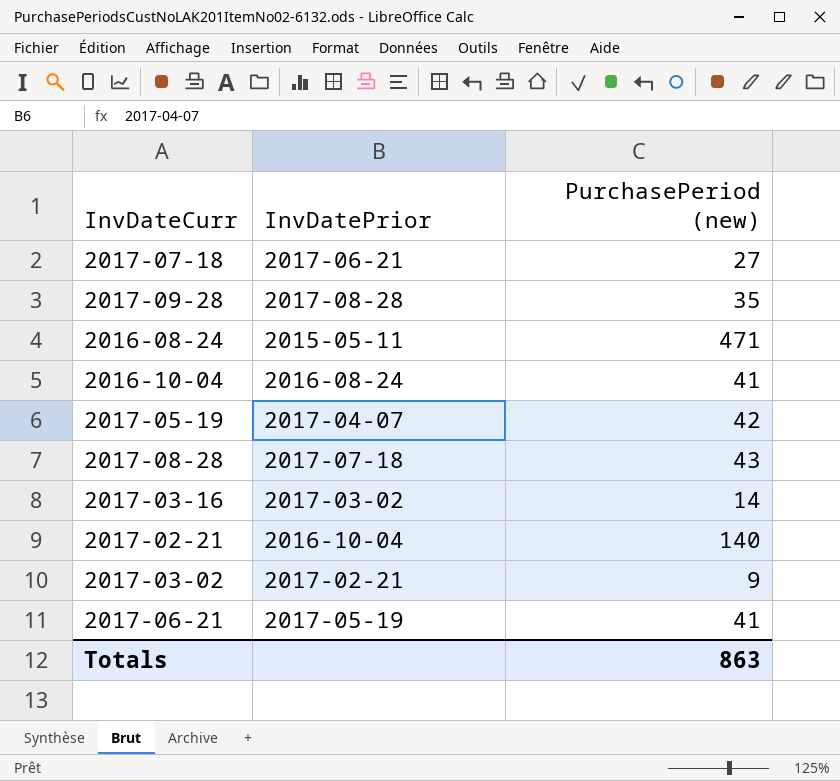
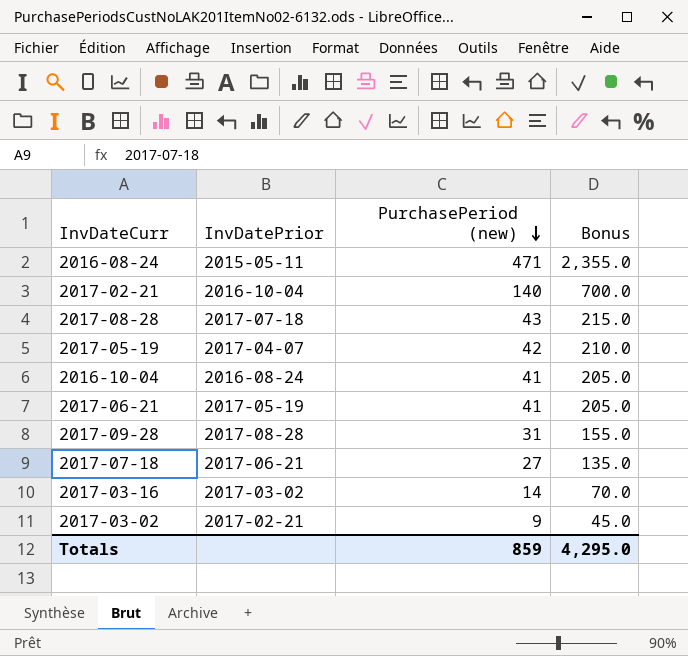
row order: none -> PurchasePeriod (new) descending
column Bonus | formula: none -> [PurchasePeriod (new)] * 5
2017-09-28 | PurchasePeriod (new): 35 -> 31
Totals | PurchasePeriod (new): 863 -> 859

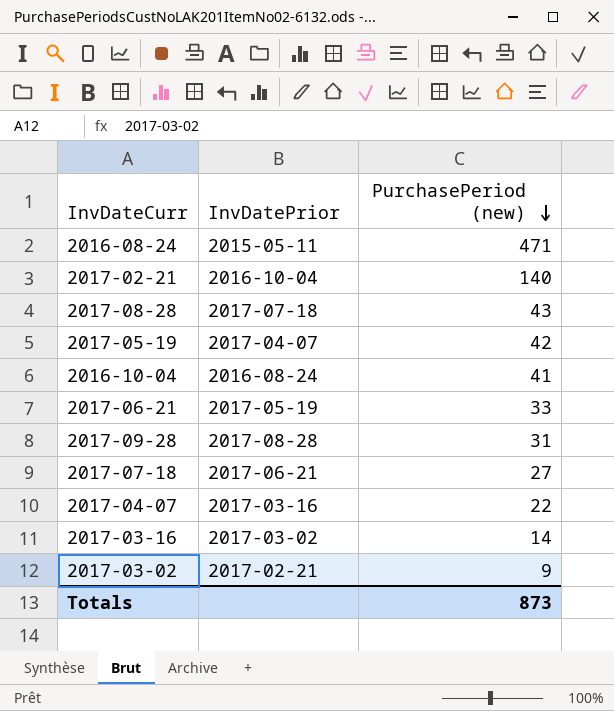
column Bonus | formula: [PurchasePeriod (new)] * 5 -> none
2017-06-21 | PurchasePeriod (new): 41 -> 33
row 2017-04-07: none -> 2017-03-16 | 22
Totals | PurchasePeriod (new): 859 -> 873

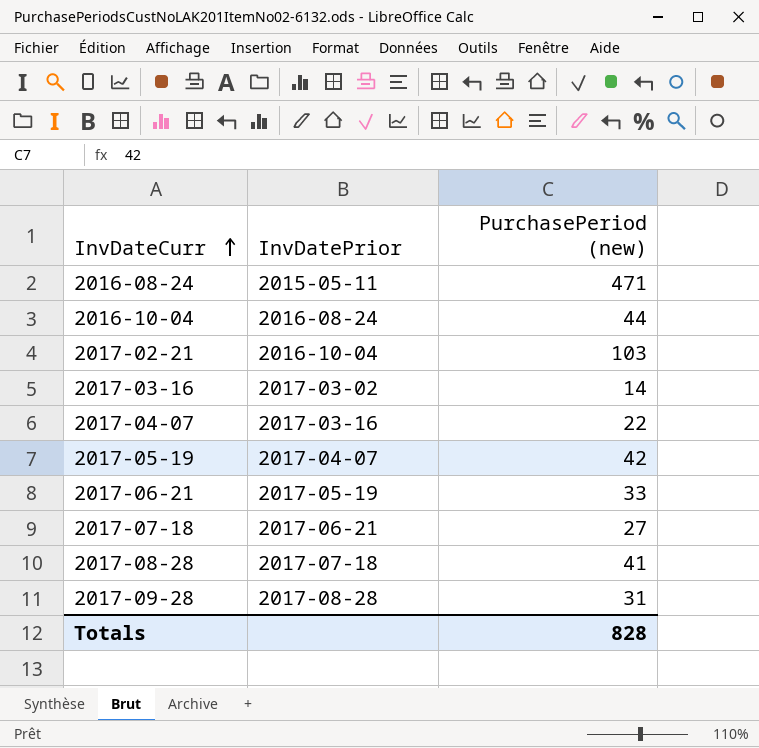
row order: PurchasePeriod (new) descending -> InvDateCurr ascending
row 2017-03-02: 2017-02-21 | 9 -> none
2016-10-04 | PurchasePeriod (new): 41 -> 44
2017-02-21 | PurchasePeriod (new): 140 -> 103
2017-08-28 | PurchasePeriod (new): 43 -> 41
Totals | PurchasePeriod (new): 873 -> 828

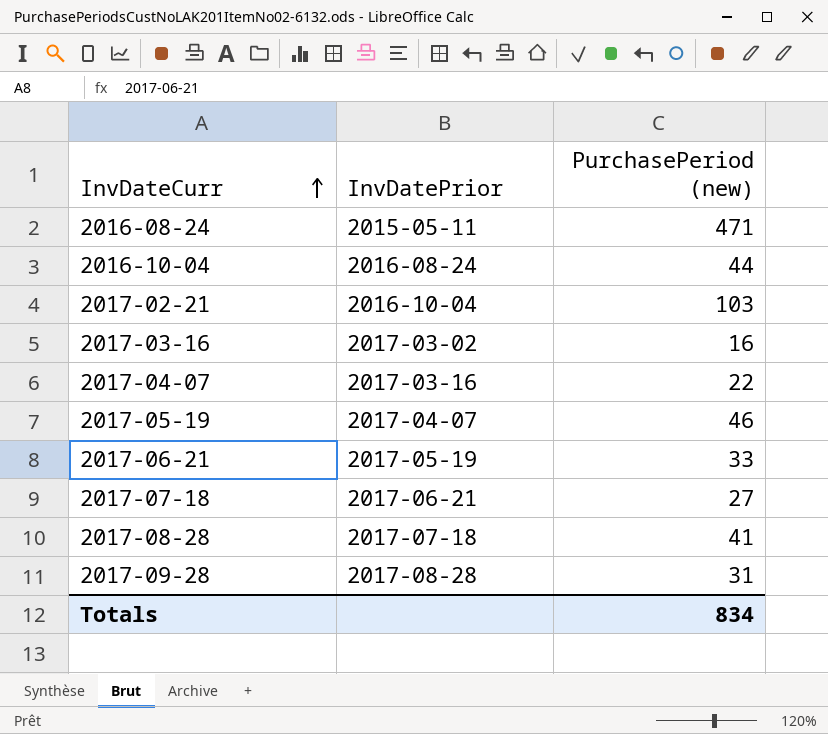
2017-03-16 | PurchasePeriod (new): 14 -> 16
2017-05-19 | PurchasePeriod (new): 42 -> 46
Totals | PurchasePeriod (new): 828 -> 834

